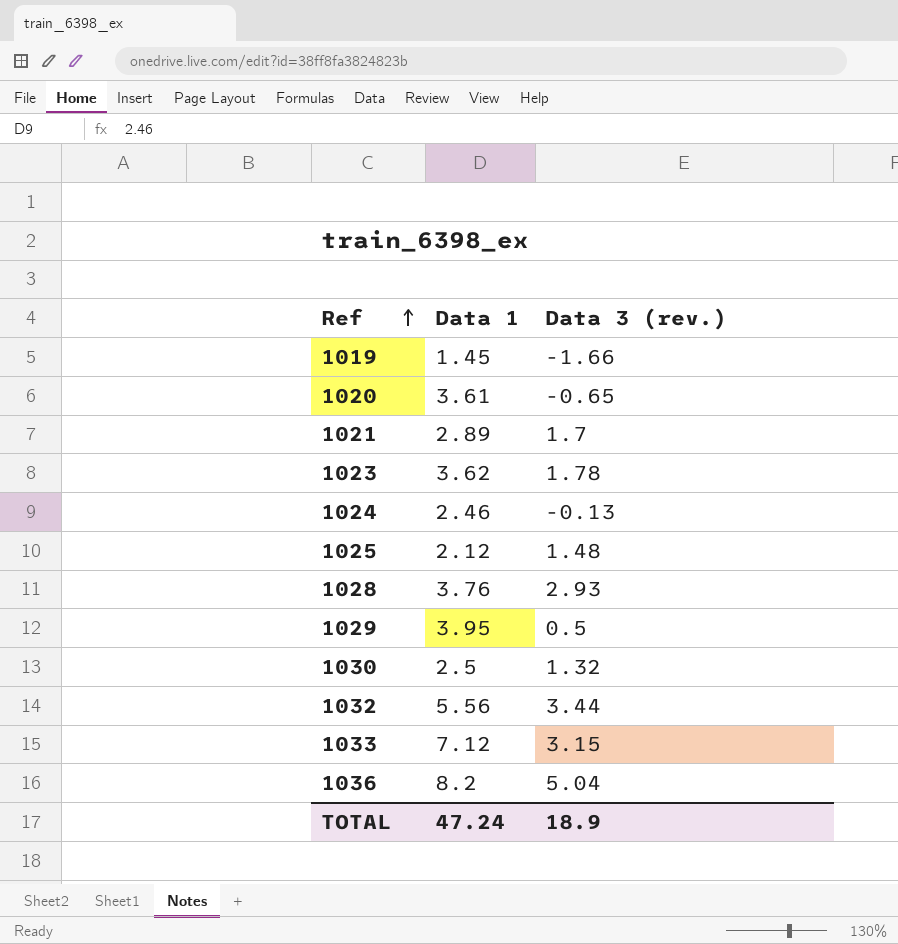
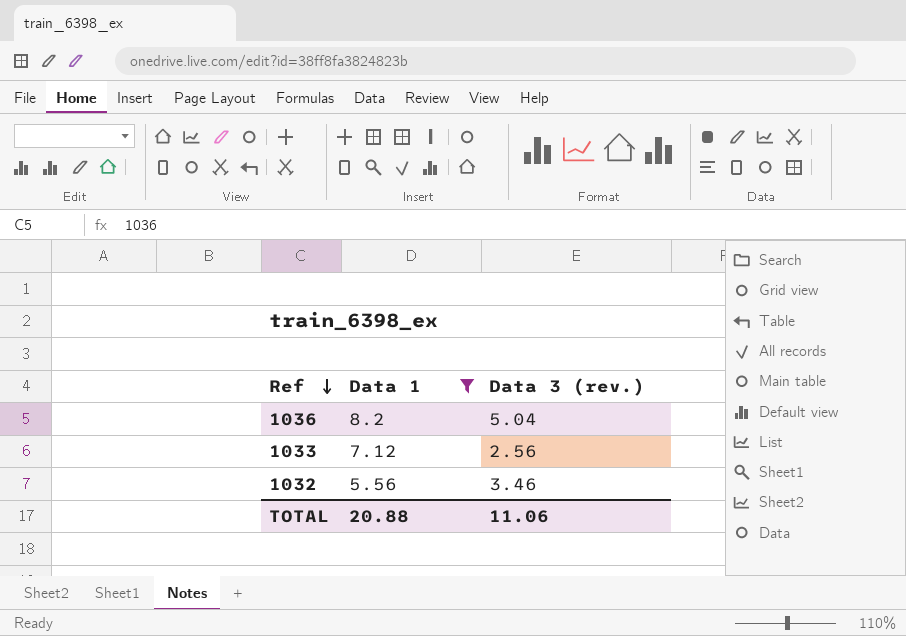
filter: none -> Data 1 >= 5.56
row order: Ref ascending -> Ref descending
1033 | Data 3 (rev.): 3.15 -> 2.56
1032 | Data 3 (rev.): 3.44 -> 3.46
TOTAL | Data 1: 47.24 -> 20.88
TOTAL | Data 3 (rev.): 18.9 -> 11.06

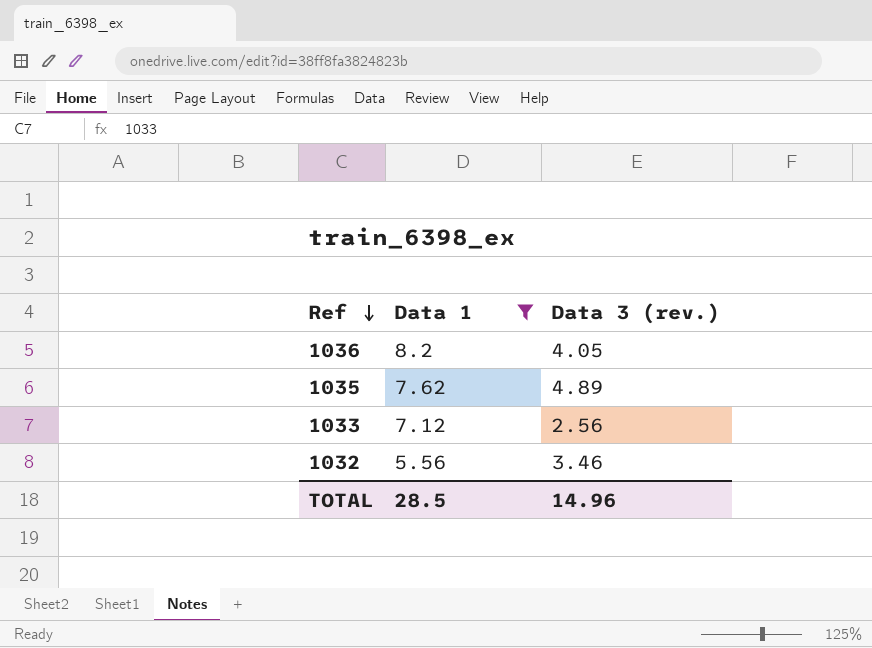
1036 | Data 3 (rev.): 5.04 -> 4.05
row 1035: none -> 7.62 | 4.89
TOTAL | Data 1: 20.88 -> 28.5
TOTAL | Data 3 (rev.): 11.06 -> 14.96

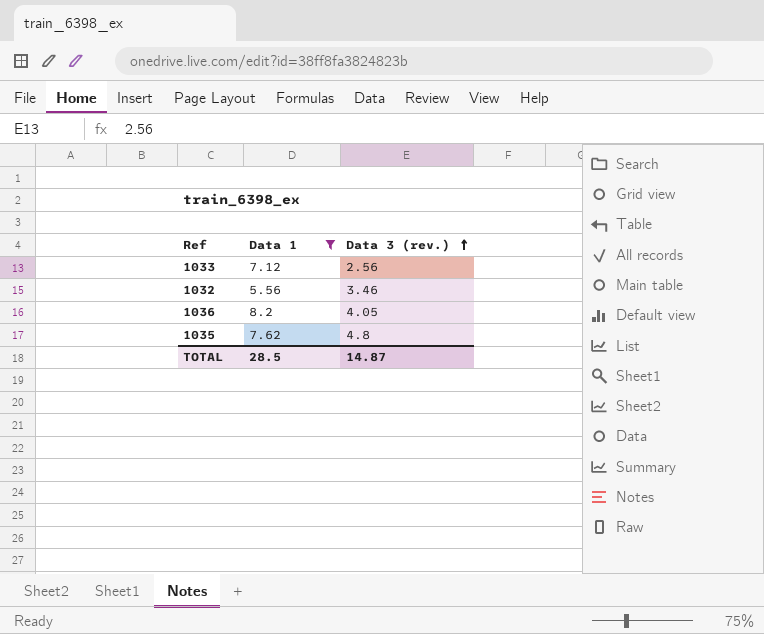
row order: Ref descending -> Data 3 (rev.) ascending
1035 | Data 3 (rev.): 4.89 -> 4.8
TOTAL | Data 3 (rev.): 14.96 -> 14.87

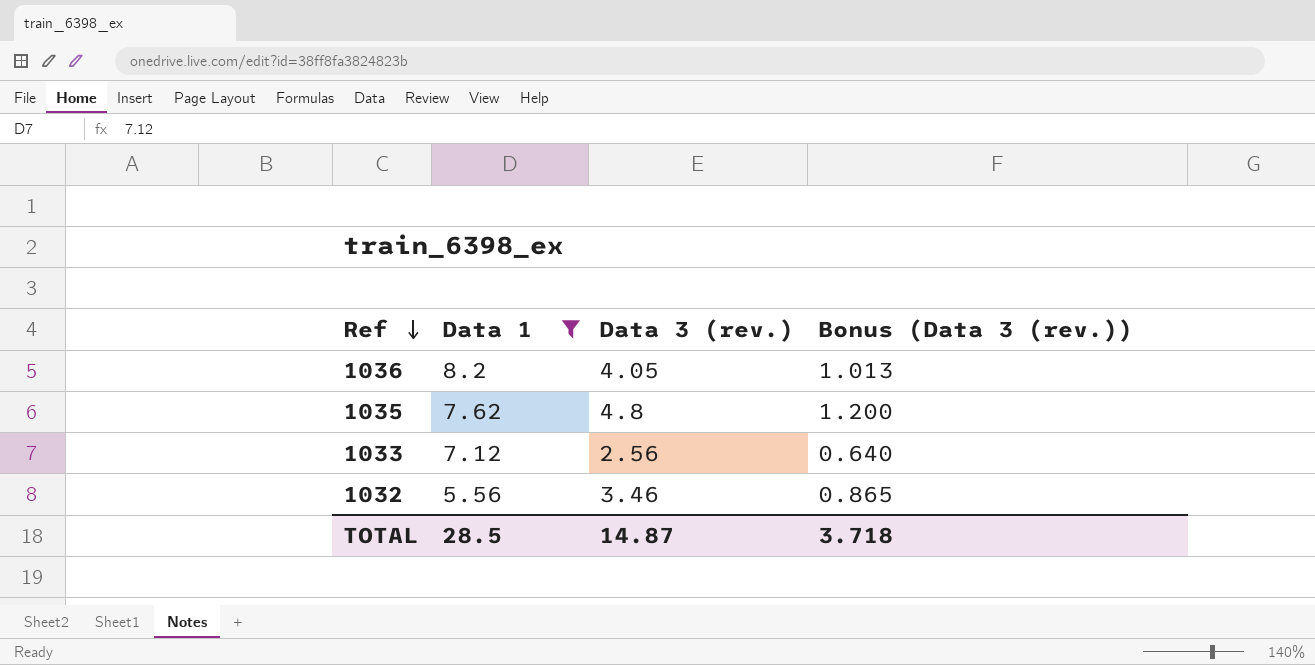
row order: Data 3 (rev.) ascending -> Ref descending
column Bonus (Data 3 (rev.)) | formula: none -> [Data 3 (rev.)] * 0.25

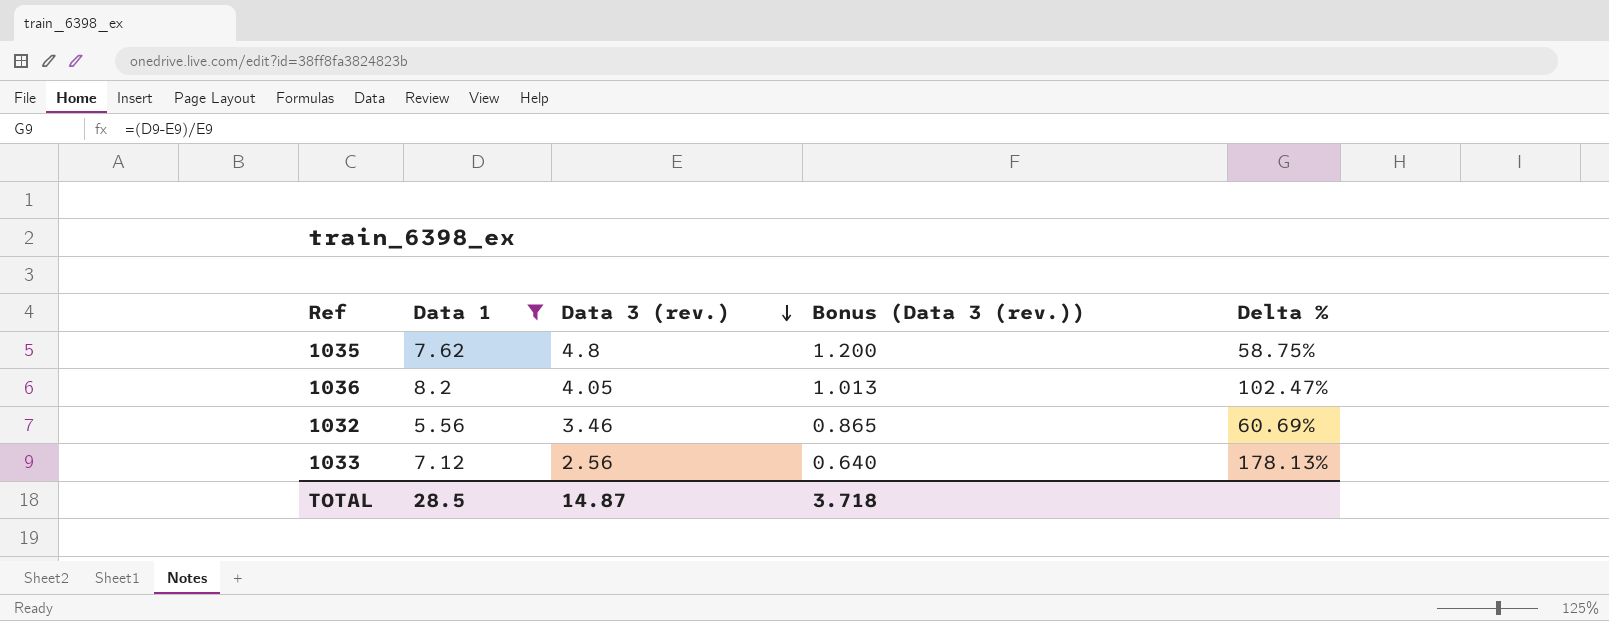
row order: Ref descending -> Data 3 (rev.) descending
column Delta % | formula: none -> ([Data 1] - [Data 3 (rev.)]) / [Data 3 (rev.)]

